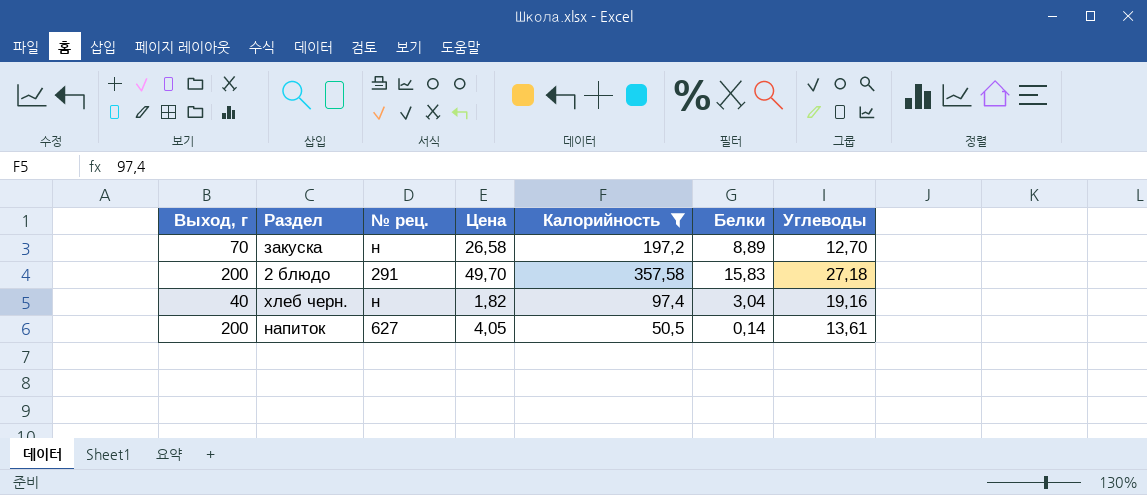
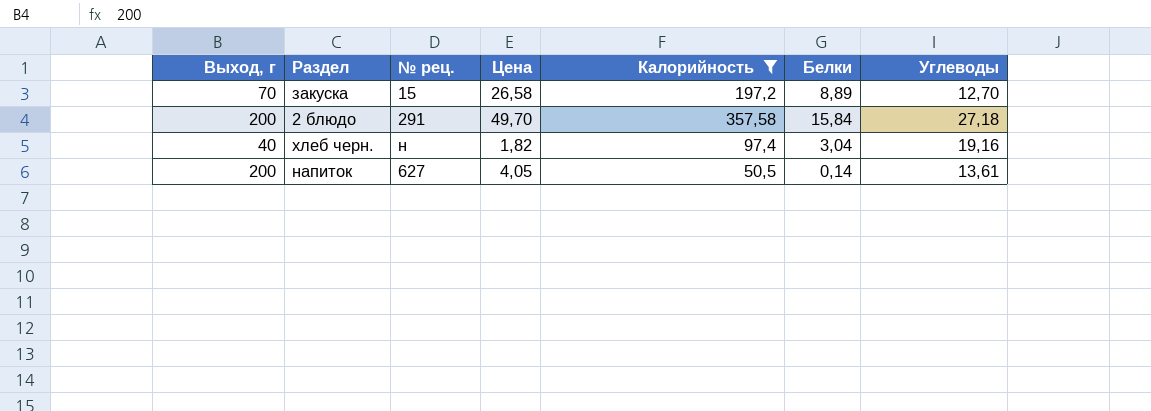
закуска | № рец.: н -> 15
2 блюдо | Белки: 15,83 -> 15,84

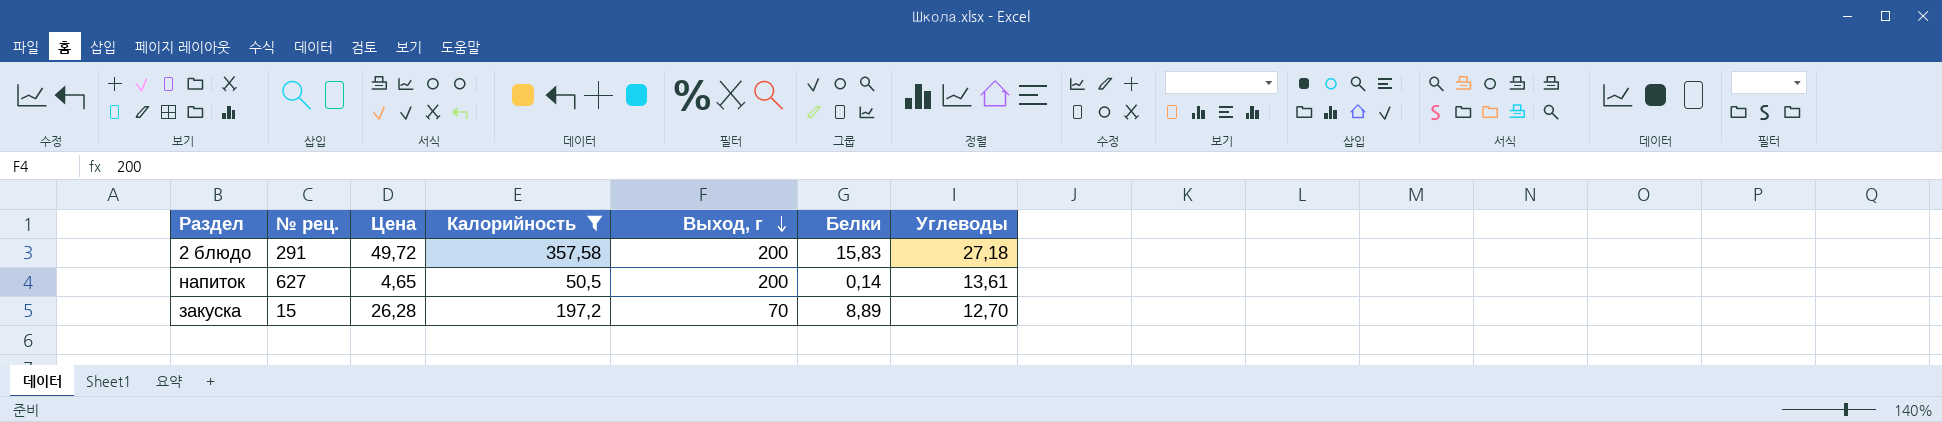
row order: none -> Выход, г descending
column Выход, г | position: 1 -> 5
row хлеб черн.: 40 | н | 1,82 | 97,4 | 3,04 | 19,16 -> none
2 блюдо | Цена: 49,70 -> 49,72
2 блюдо | Белки: 15,84 -> 15,83
напиток | Цена: 4,05 -> 4,65
закуска | Цена: 26,58 -> 26,28

